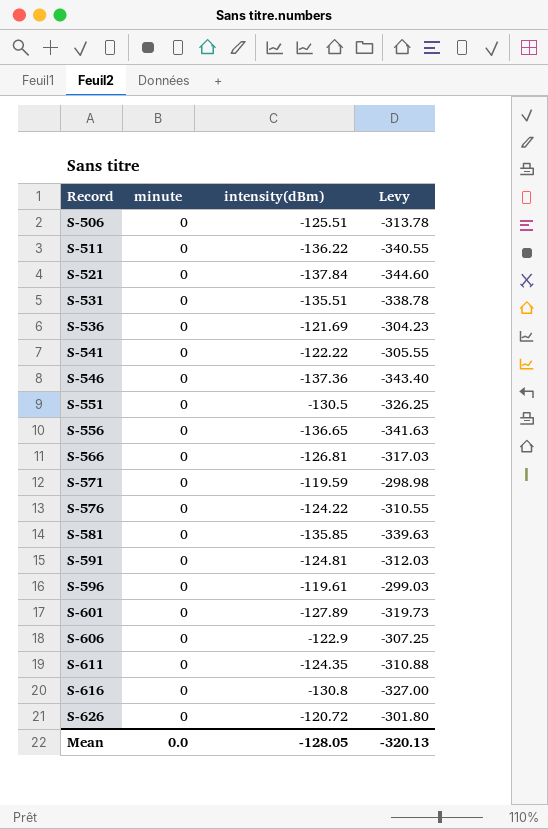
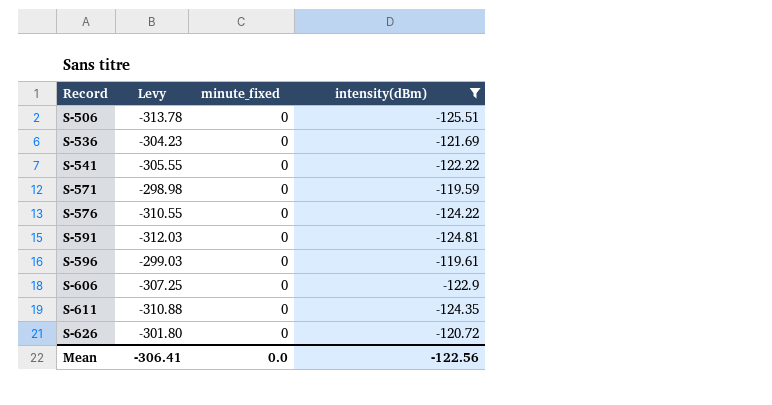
filter: none -> intensity(dBm) >= -125.51
column Levy | position: 4 -> 2
column name: minute -> minute_fixed
Mean | Levy: -320.13 -> -306.41
Mean | intensity(dBm): -128.05 -> -122.56

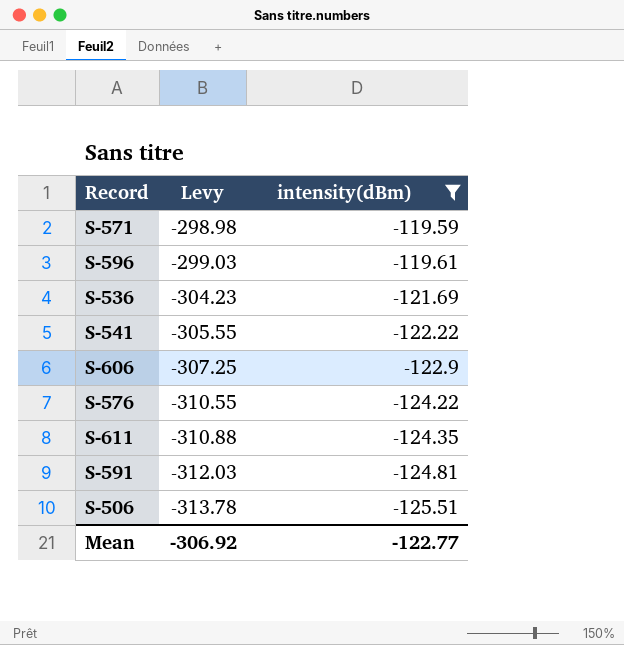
row order: Record ascending -> Levy descending
column minute_fixed | position: 3 -> none
row S-626: -301.80 | 0 | -120.72 -> none
Mean | Levy: -306.41 -> -306.92
Mean | intensity(dBm): -122.56 -> -122.77

